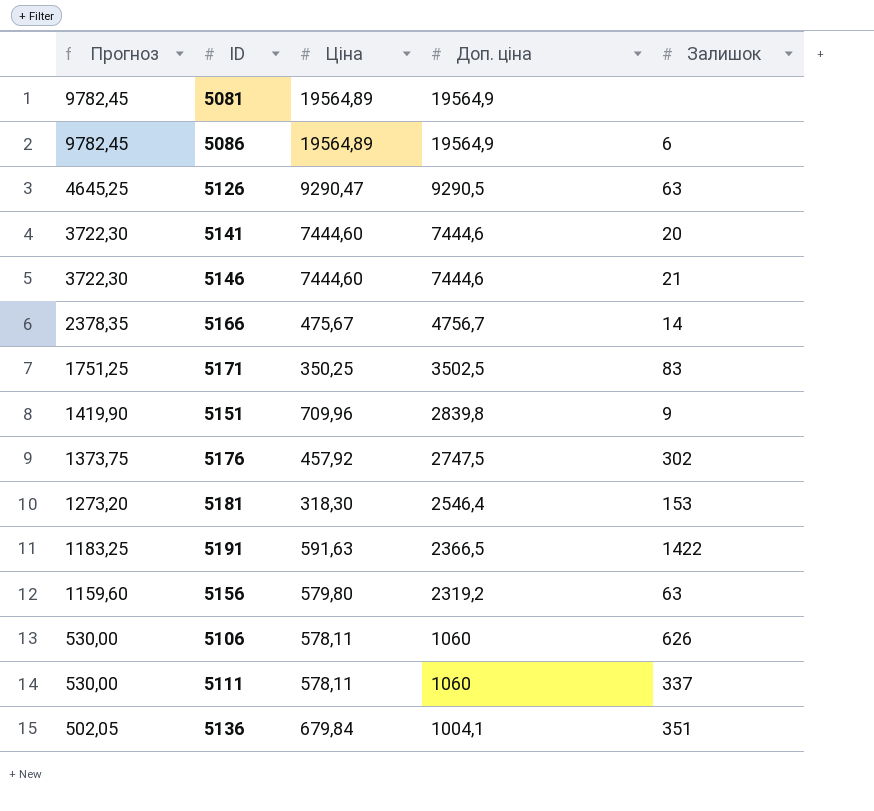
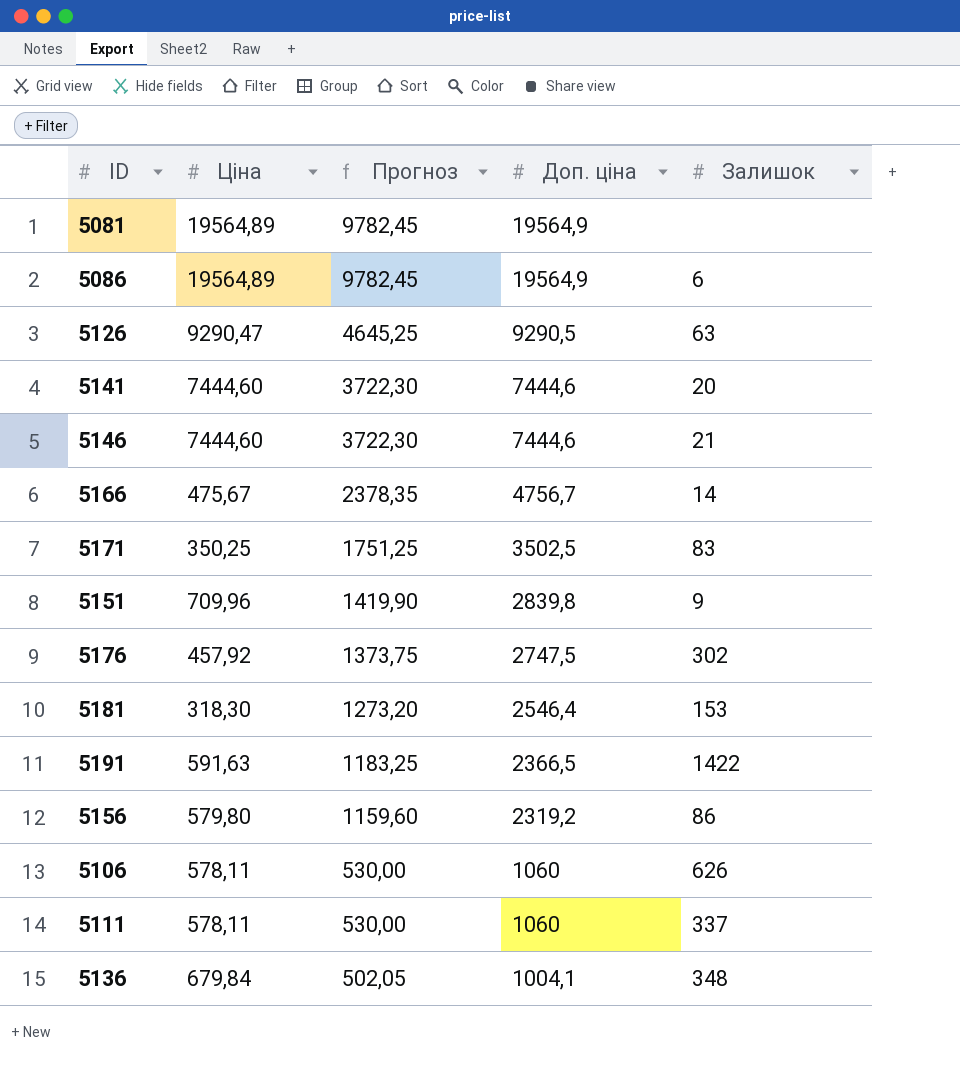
column Прогноз | position: 1 -> 3
5156 | Залишок: 63 -> 86
5136 | Залишок: 351 -> 348

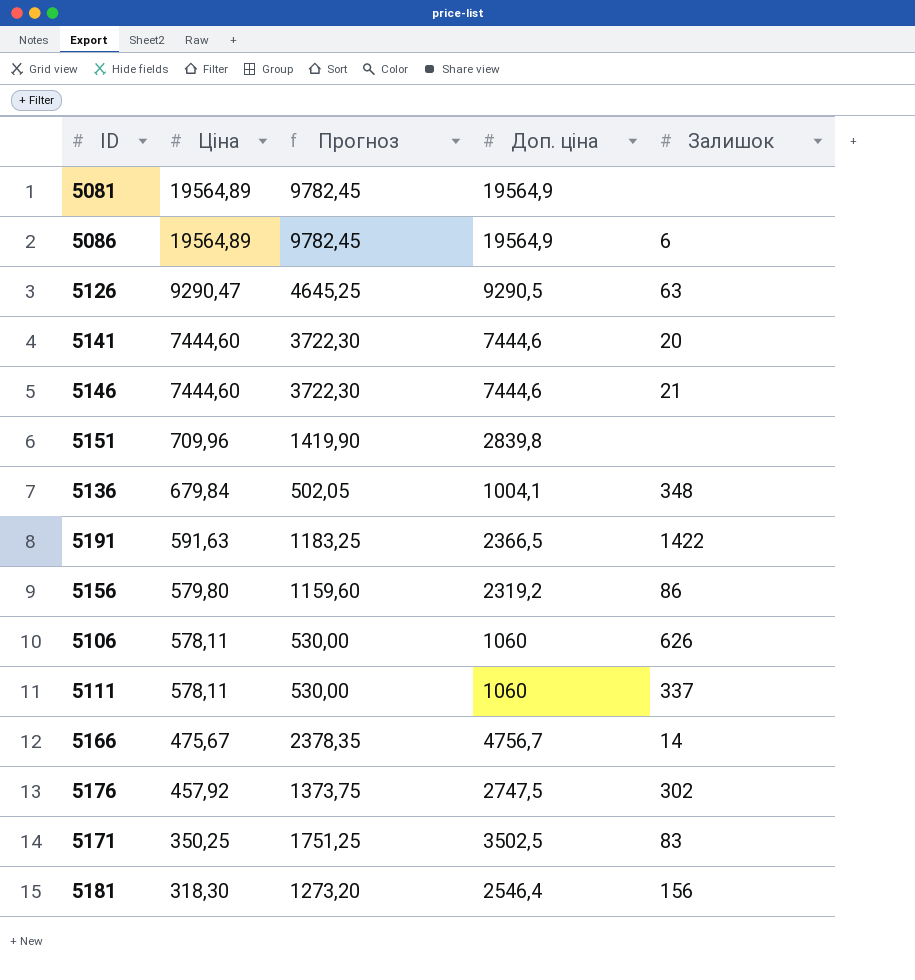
row order: Прогноз descending -> Ціна descending
5151 | Залишок: 9 -> none
5181 | Залишок: 153 -> 156

